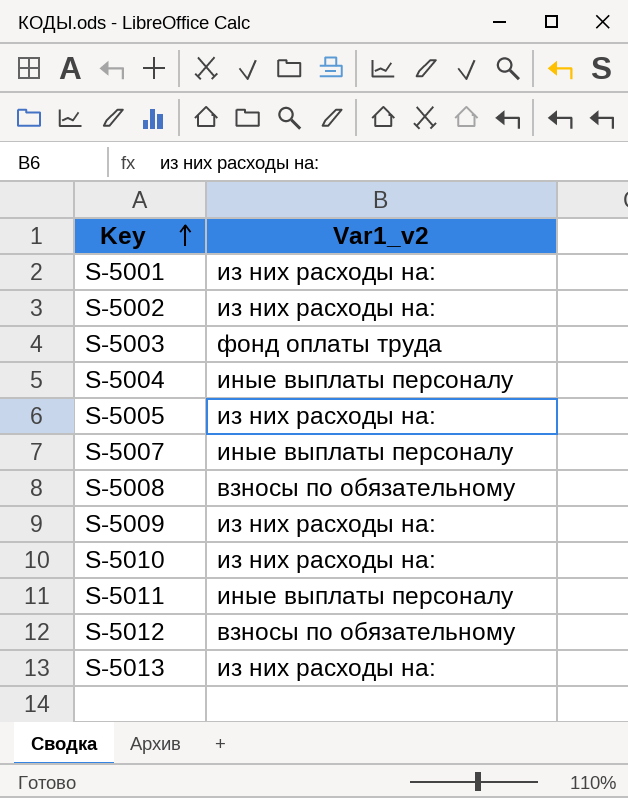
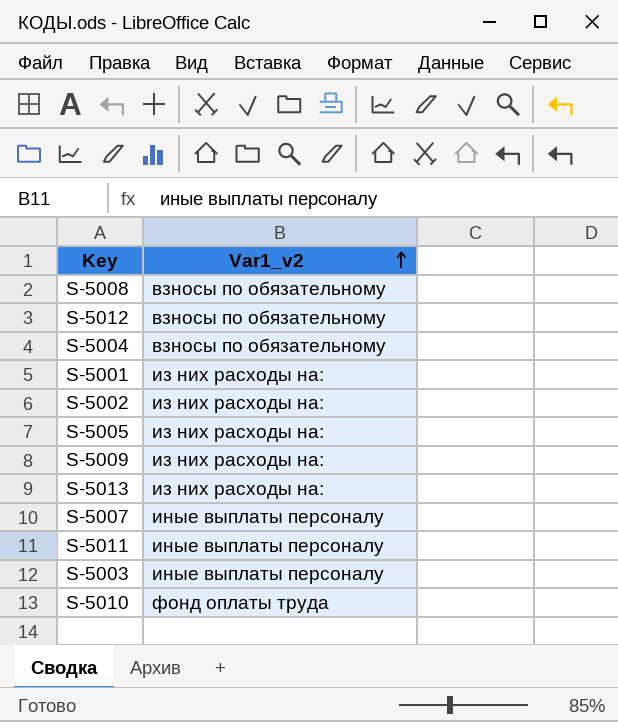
row order: Key ascending -> Var1_v2 ascending
S-5004 | Var1_v2: иные выплаты персоналу -> взносы по обязательному
S-5003 | Var1_v2: фонд оплаты труда -> иные выплаты персоналу
S-5010 | Var1_v2: из них расходы на: -> фонд оплаты труда

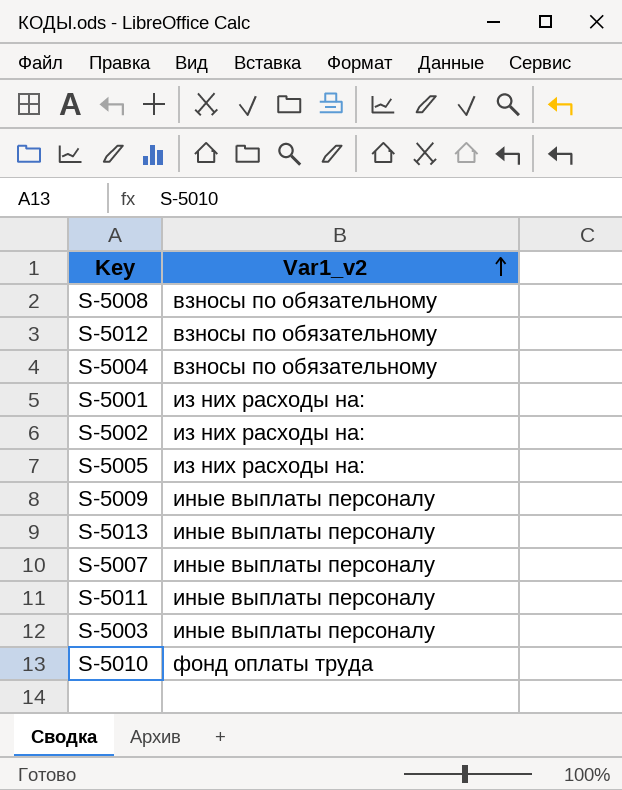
S-5009 | Var1_v2: из них расходы на: -> иные выплаты персоналу
S-5013 | Var1_v2: из них расходы на: -> иные выплаты персоналу

